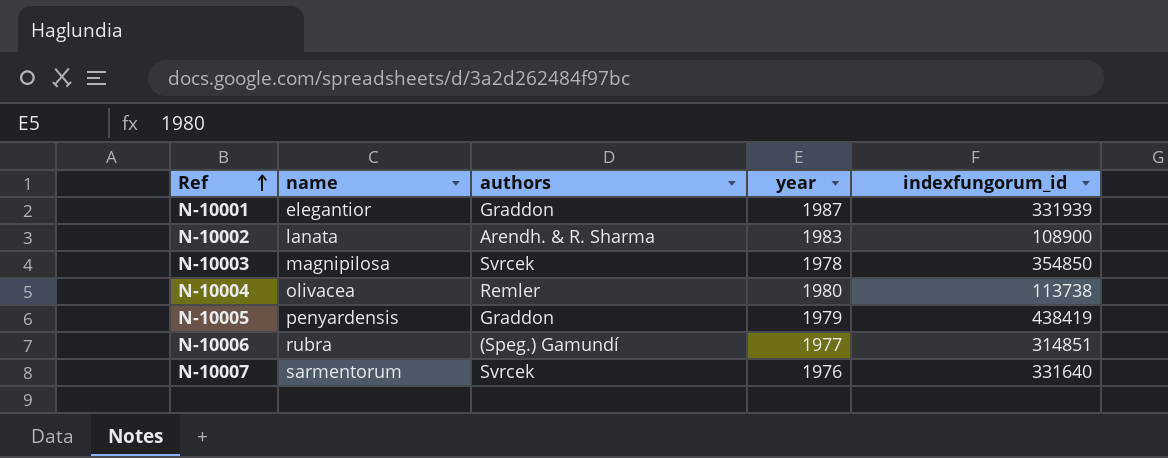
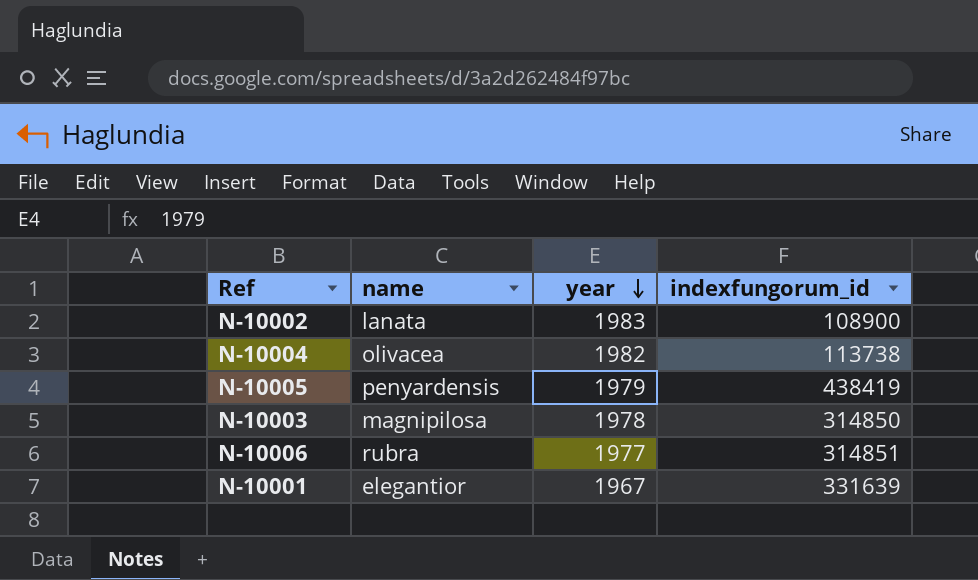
row order: Ref ascending -> year descending
column authors | position: 3 -> none
row N-10007: sarmentorum | Svrcek | 1976 | 331640 -> none
N-10004 | year: 1980 -> 1982
N-10003 | indexfungorum_id: 354850 -> 314850
N-10001 | year: 1987 -> 1967
N-10001 | indexfungorum_id: 331939 -> 331639

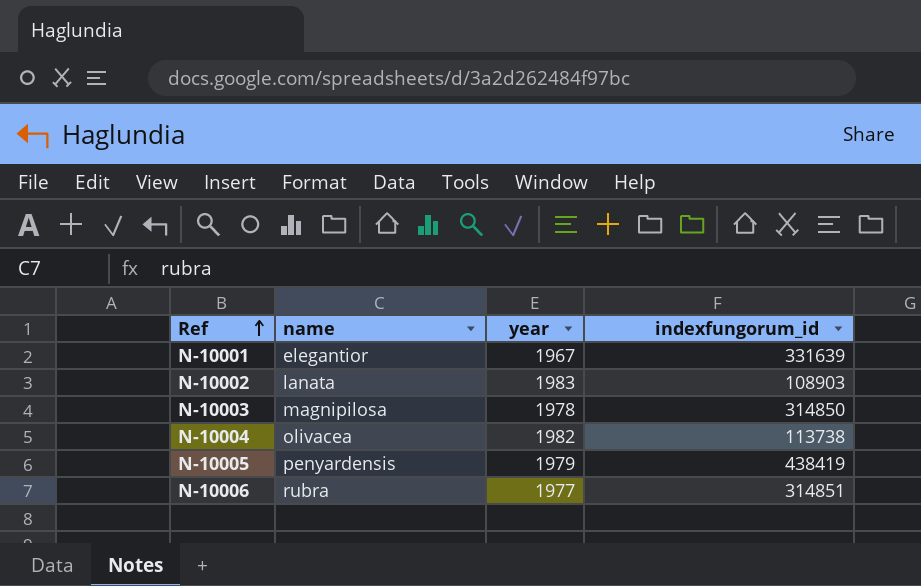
row order: year descending -> Ref ascending
N-10002 | indexfungorum_id: 108900 -> 108903

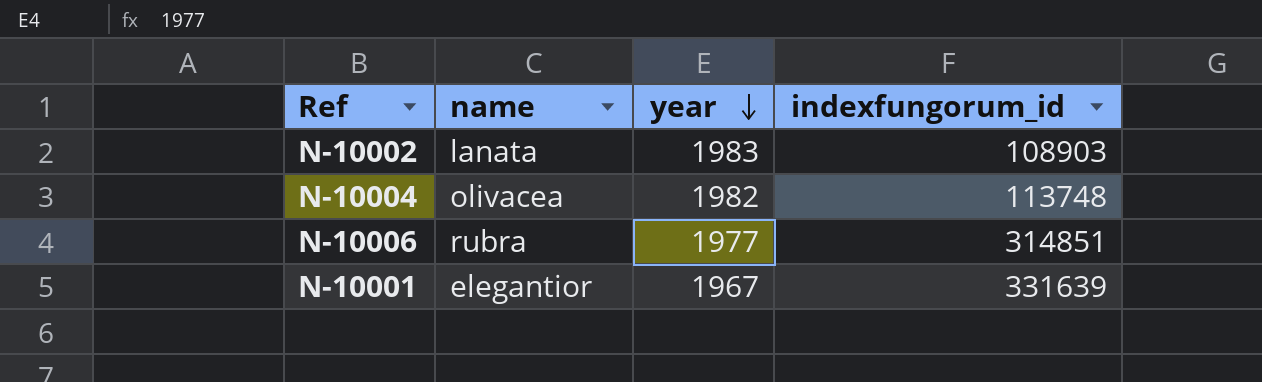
row order: Ref ascending -> year descending
row N-10003: magnipilosa | 1978 | 314850 -> none
row N-10005: penyardensis | 1979 | 438419 -> none
N-10004 | indexfungorum_id: 113738 -> 113748

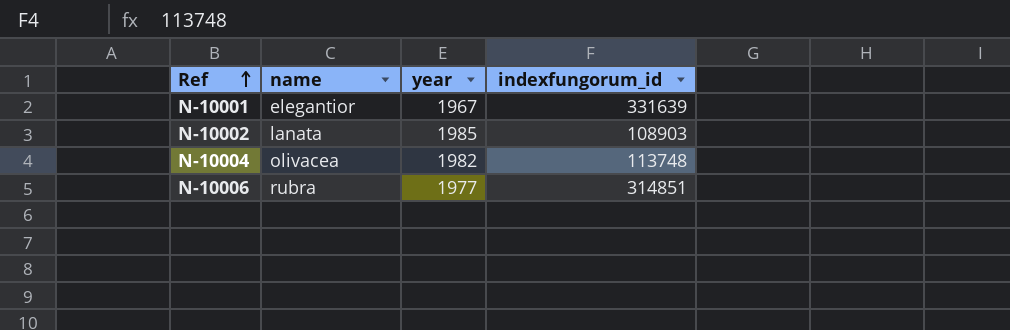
row order: year descending -> Ref ascending
N-10002 | year: 1983 -> 1985

